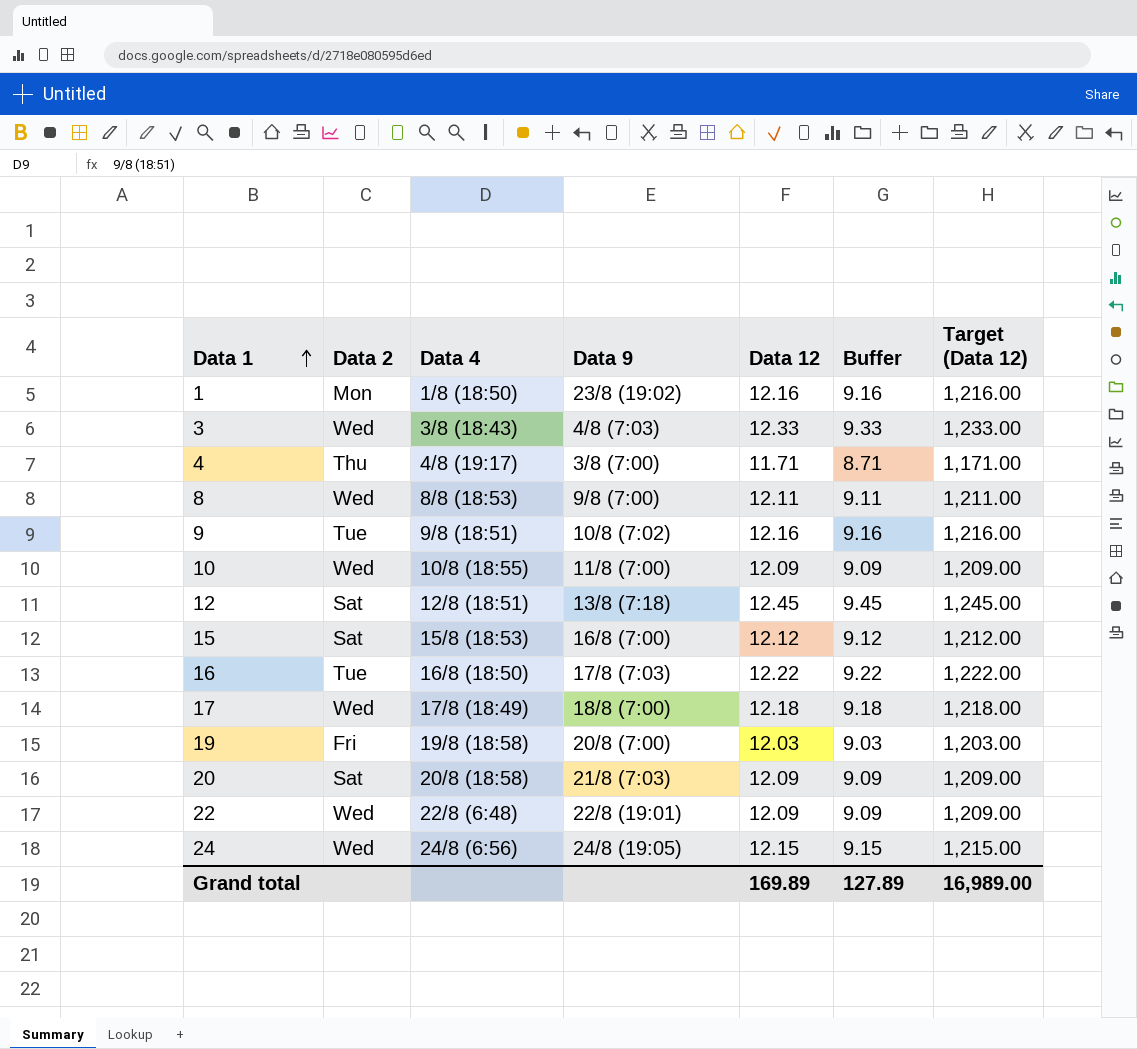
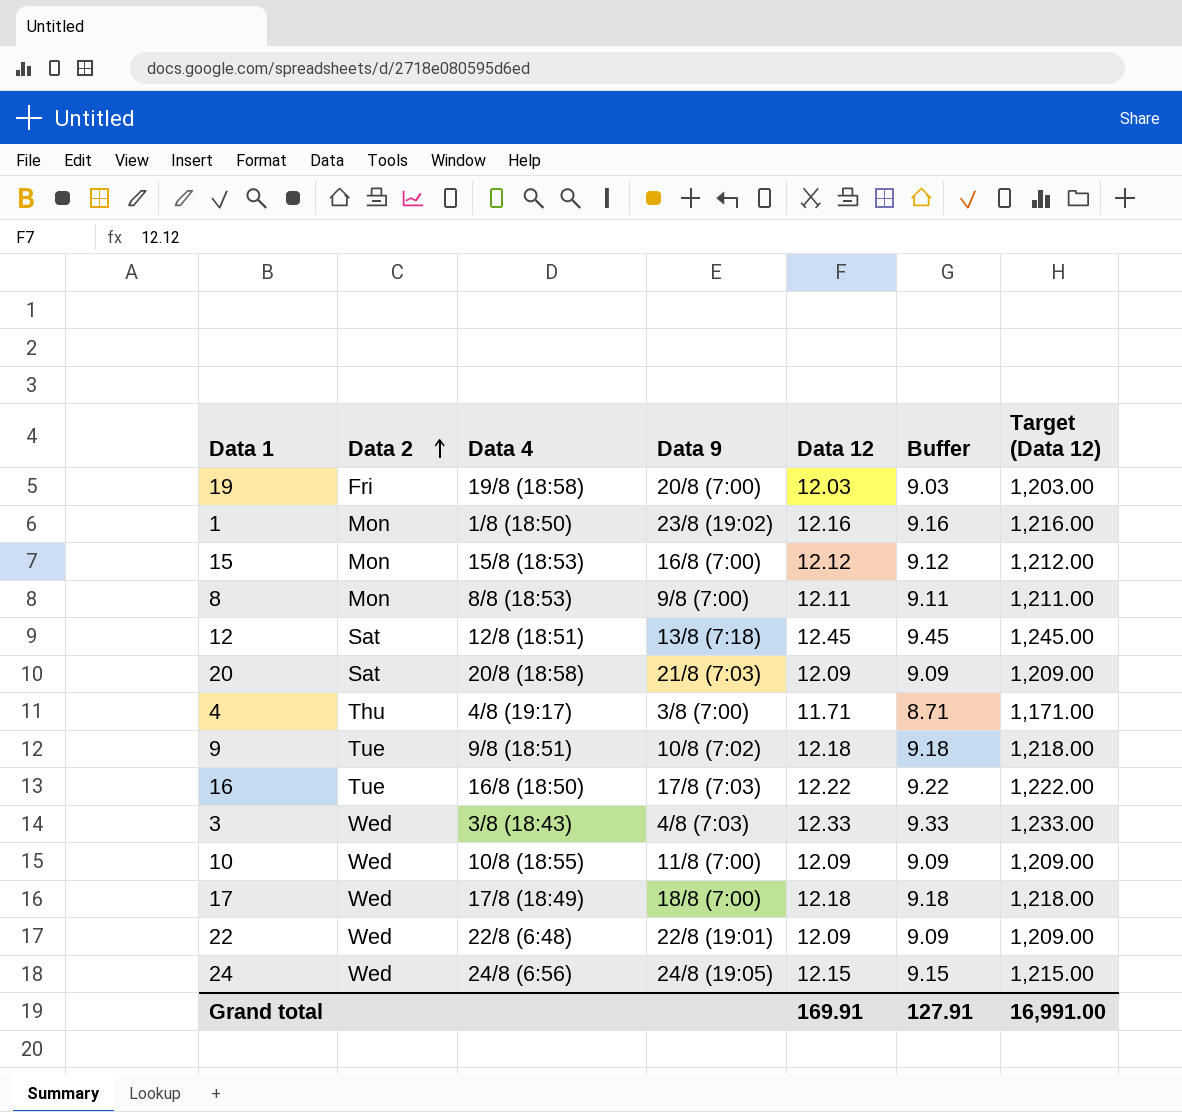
row order: Data 1 ascending -> Data 2 ascending
15 | Data 2: Sat -> Mon
8 | Data 2: Wed -> Mon
9 | Data 12: 12.16 -> 12.18
9 | Buffer: 9.16 -> 9.18
9 | Target (Data 12): 1,216.00 -> 1,218.00
Grand total | Data 12: 169.89 -> 169.91
Grand total | Buffer: 127.89 -> 127.91
Grand total | Target (Data 12): 16,989.00 -> 16,991.00

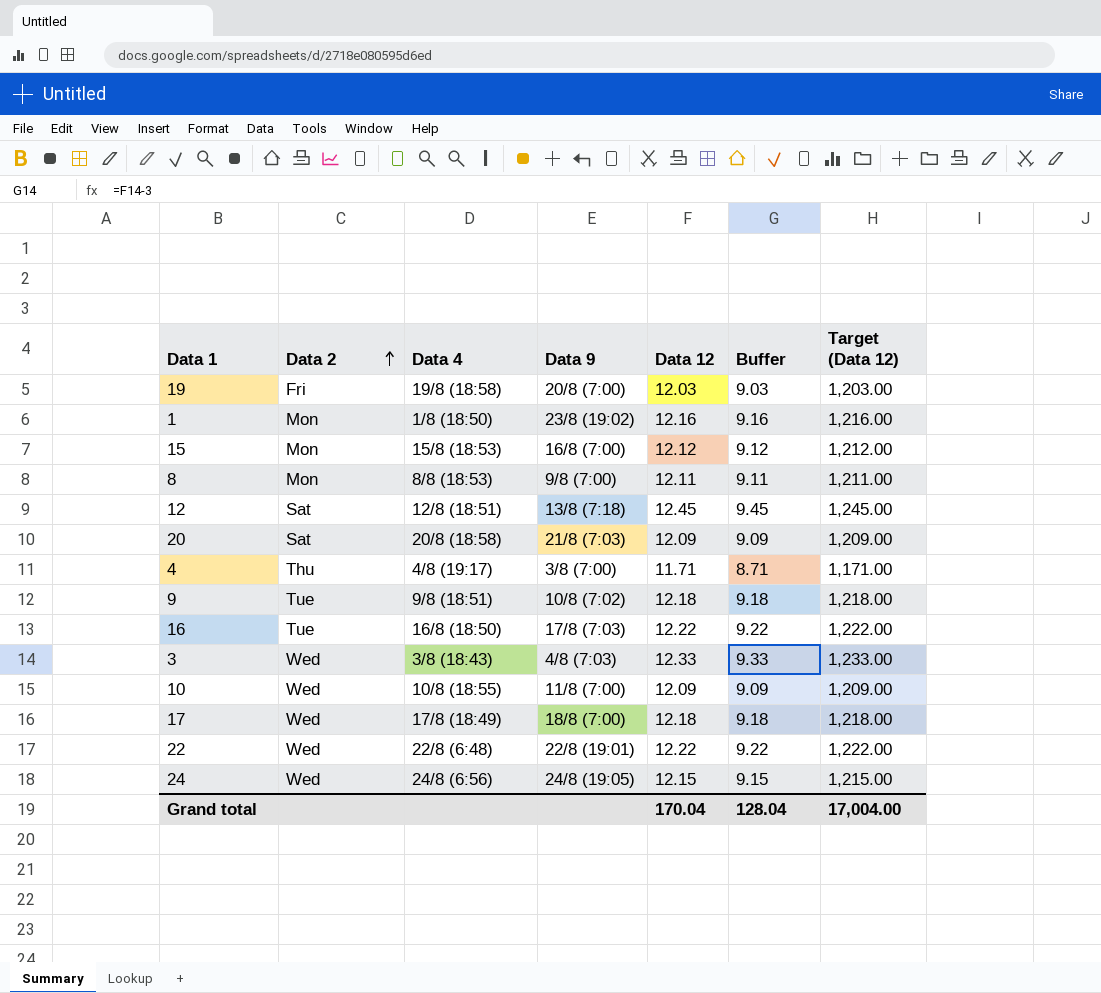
22 | Data 12: 12.09 -> 12.22
22 | Buffer: 9.09 -> 9.22
22 | Target (Data 12): 1,209.00 -> 1,222.00
Grand total | Data 12: 169.91 -> 170.04
Grand total | Buffer: 127.91 -> 128.04
Grand total | Target (Data 12): 16,991.00 -> 17,004.00

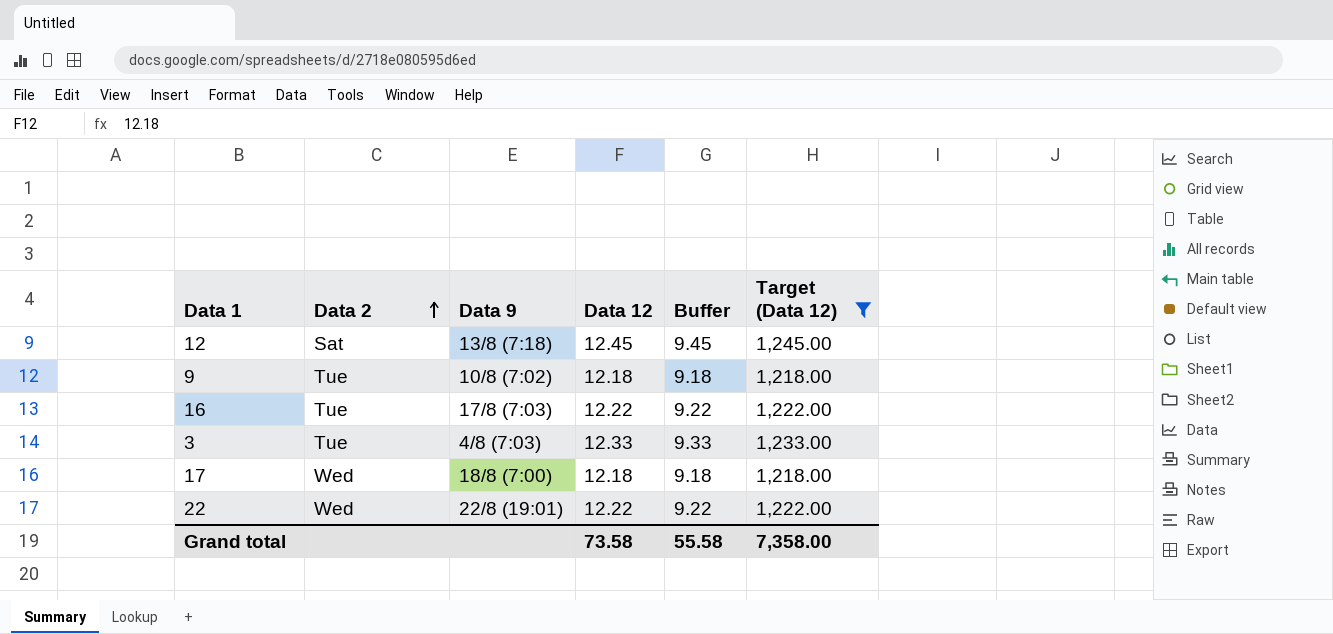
filter: none -> Target (Data 12) >= 1,218.00
column Data 4 | position: 3 -> none
3 | Data 2: Wed -> Tue
Grand total | Data 12: 170.04 -> 73.58
Grand total | Buffer: 128.04 -> 55.58
Grand total | Target (Data 12): 17,004.00 -> 7,358.00

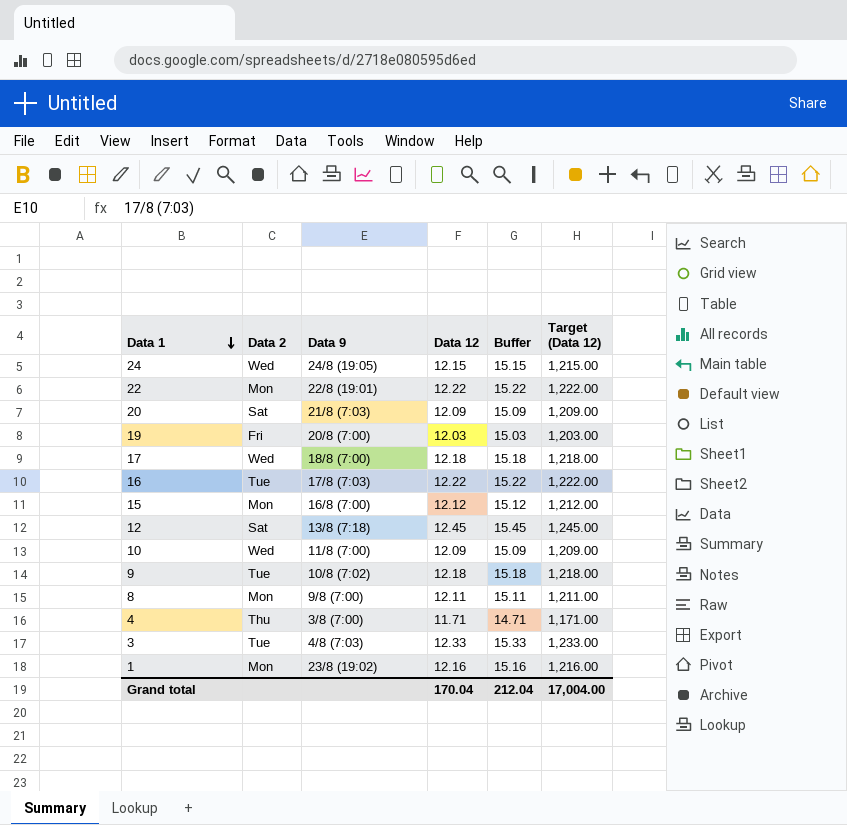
filter: Target (Data 12) >= 1,218.00 -> none
row order: Data 2 ascending -> Data 1 descending
column Buffer | formula: [Data 12] - 3 -> [Data 12] + 3
22 | Data 2: Wed -> Mon
Grand total | Data 12: 73.58 -> 170.04
Grand total | Buffer: 55.58 -> 212.04
Grand total | Target (Data 12): 7,358.00 -> 17,004.00

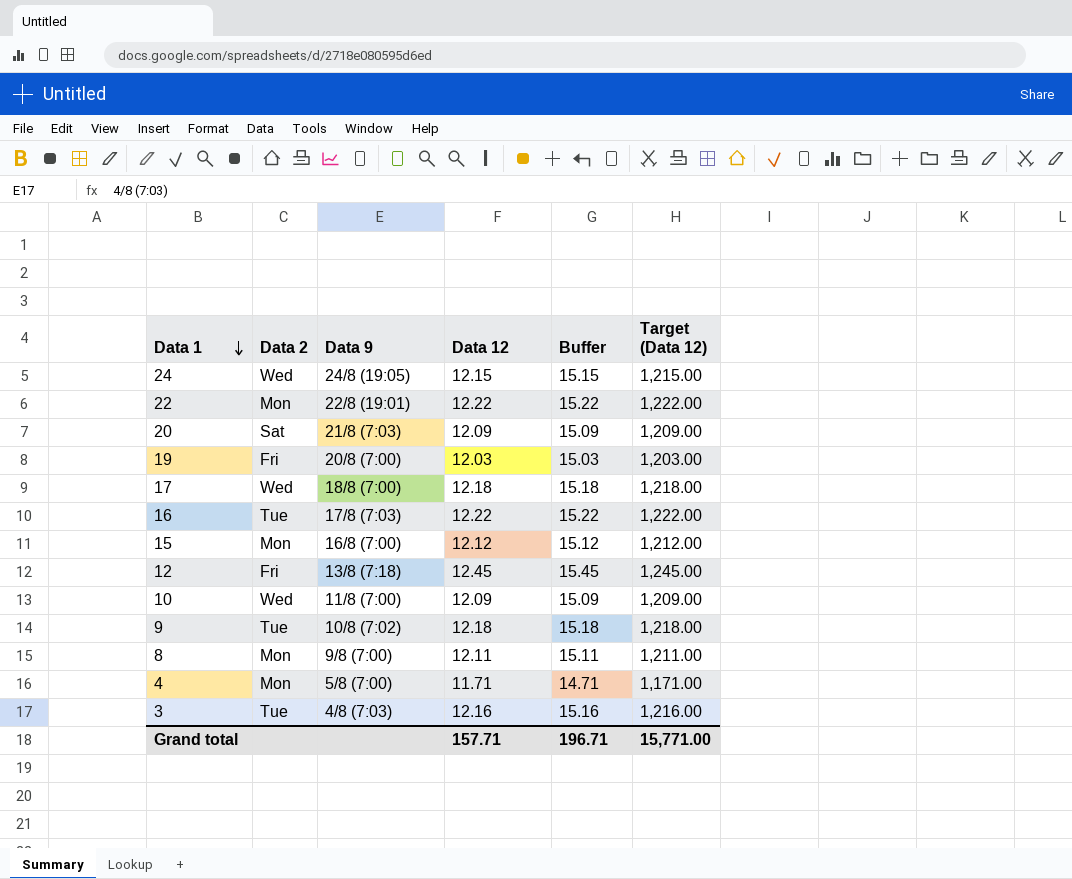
row 1: Mon | 23/8 (19:02) | 12.16 | 15.16 | 1,216.00 -> none
12 | Data 2: Sat -> Fri
4 | Data 2: Thu -> Mon
4 | Data 9: 3/8 (7:00) -> 5/8 (7:00)
3 | Data 12: 12.33 -> 12.16
3 | Buffer: 15.33 -> 15.16
3 | Target (Data 12): 1,233.00 -> 1,216.00
Grand total | Data 12: 170.04 -> 157.71
Grand total | Buffer: 212.04 -> 196.71
Grand total | Target (Data 12): 17,004.00 -> 15,771.00

